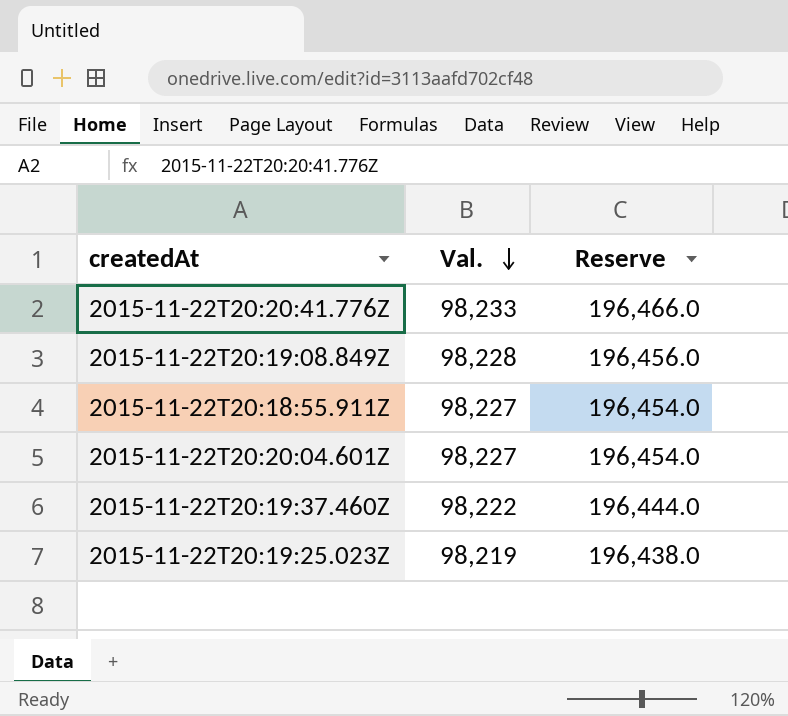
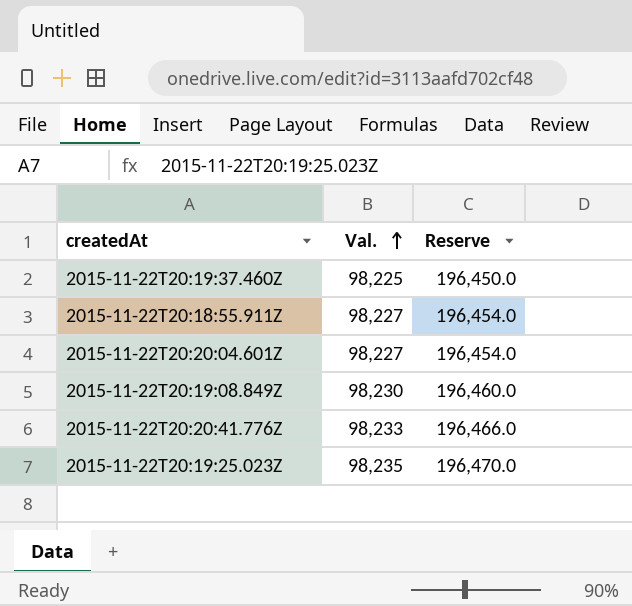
row order: Val. descending -> Val. ascending
2015-11-22T20:19:37.460Z | Val.: 98,222 -> 98,225
2015-11-22T20:19:37.460Z | Reserve: 196,444.0 -> 196,450.0
2015-11-22T20:19:08.849Z | Val.: 98,228 -> 98,230
2015-11-22T20:19:08.849Z | Reserve: 196,456.0 -> 196,460.0
2015-11-22T20:19:25.023Z | Val.: 98,219 -> 98,235
2015-11-22T20:19:25.023Z | Reserve: 196,438.0 -> 196,470.0

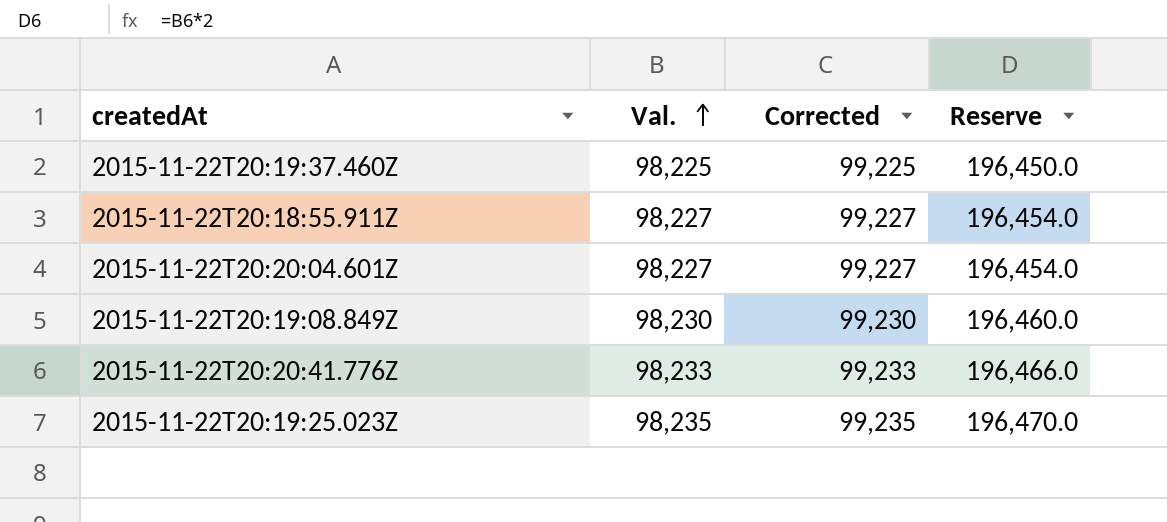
column Corrected | formula: none -> [Val.] + 1000

